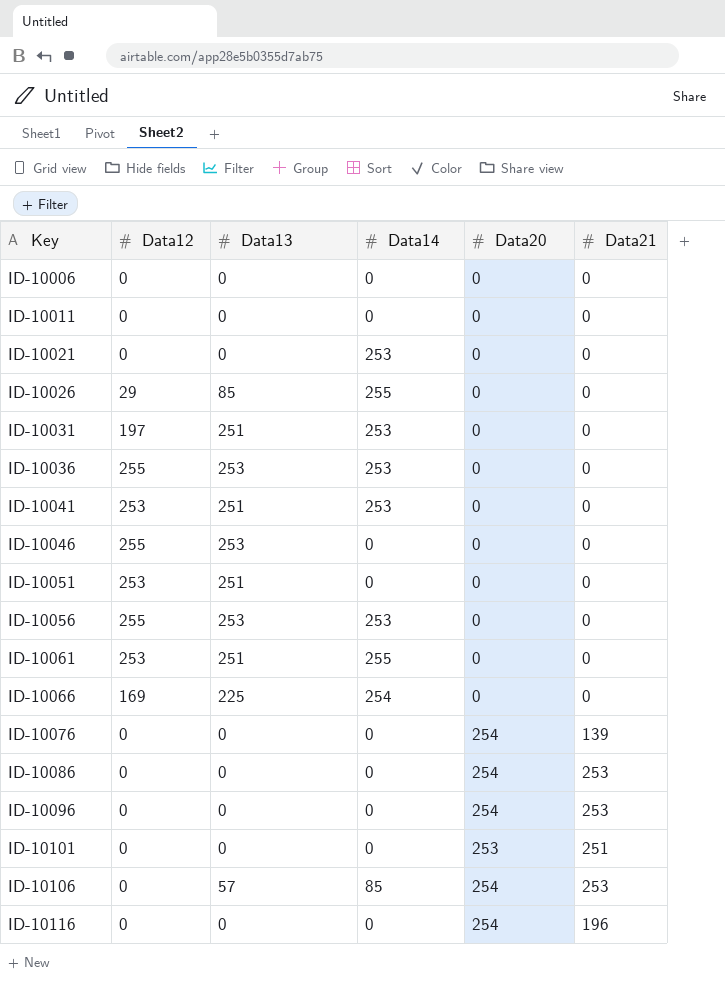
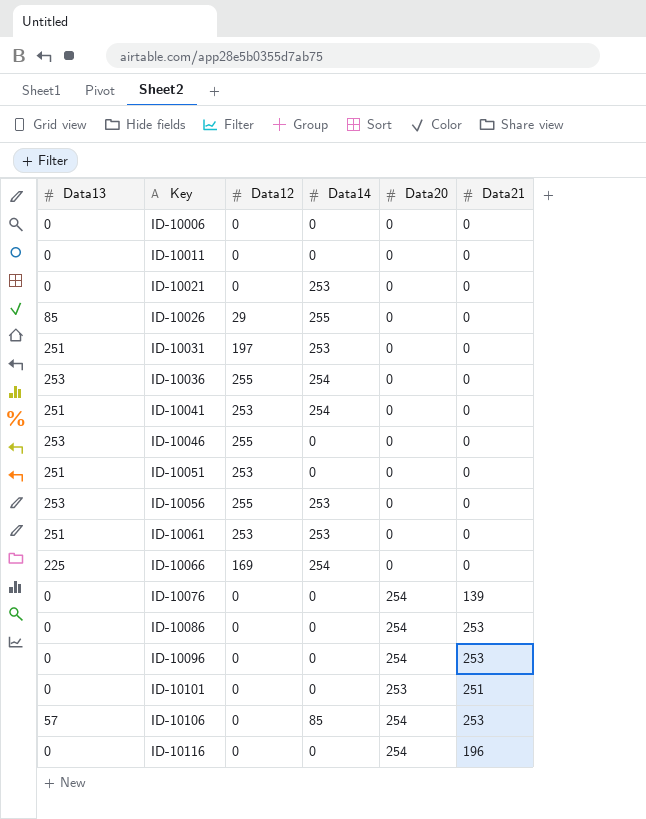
column Data13 | position: 3 -> 1
ID-10036 | Data14: 253 -> 254
ID-10041 | Data14: 253 -> 254
ID-10061 | Data14: 255 -> 253

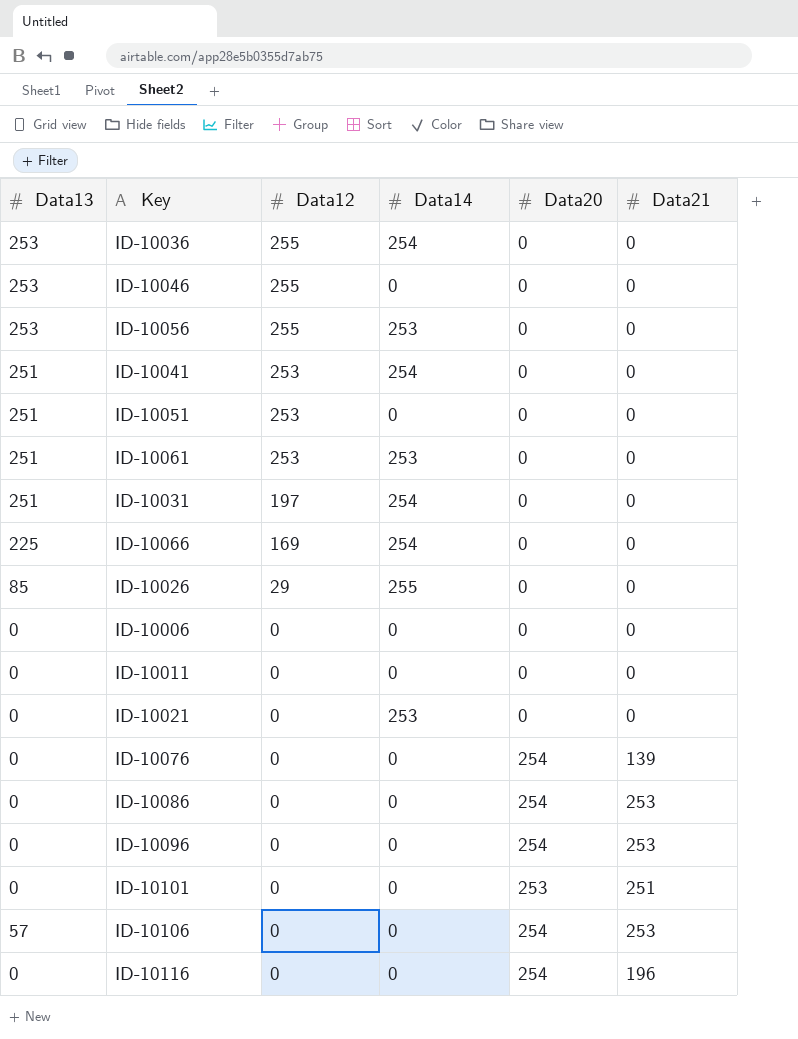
row order: Key ascending -> Data12 descending
ID-10031 | Data14: 253 -> 254
ID-10106 | Data14: 85 -> 0

